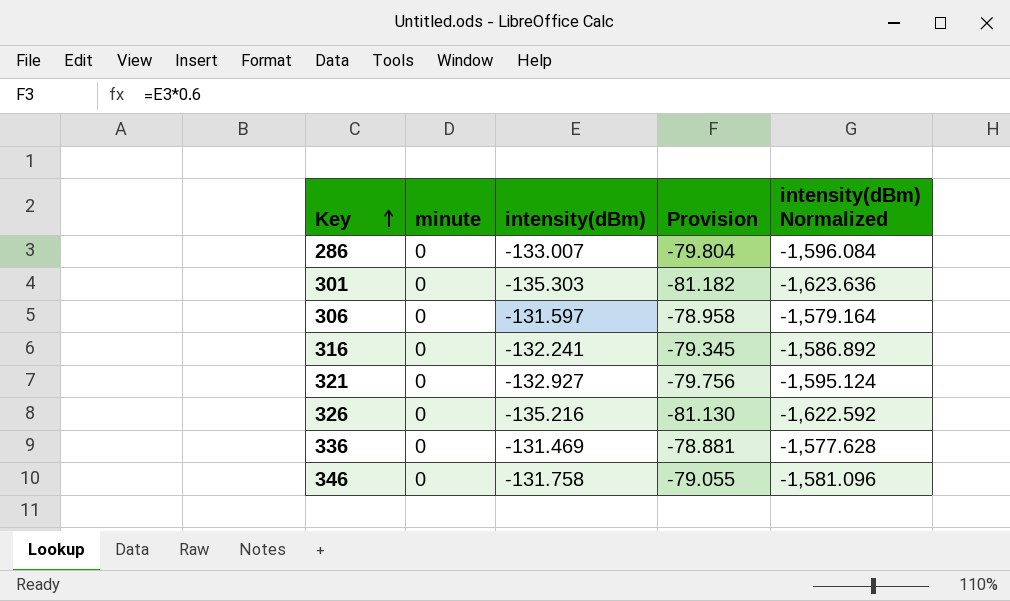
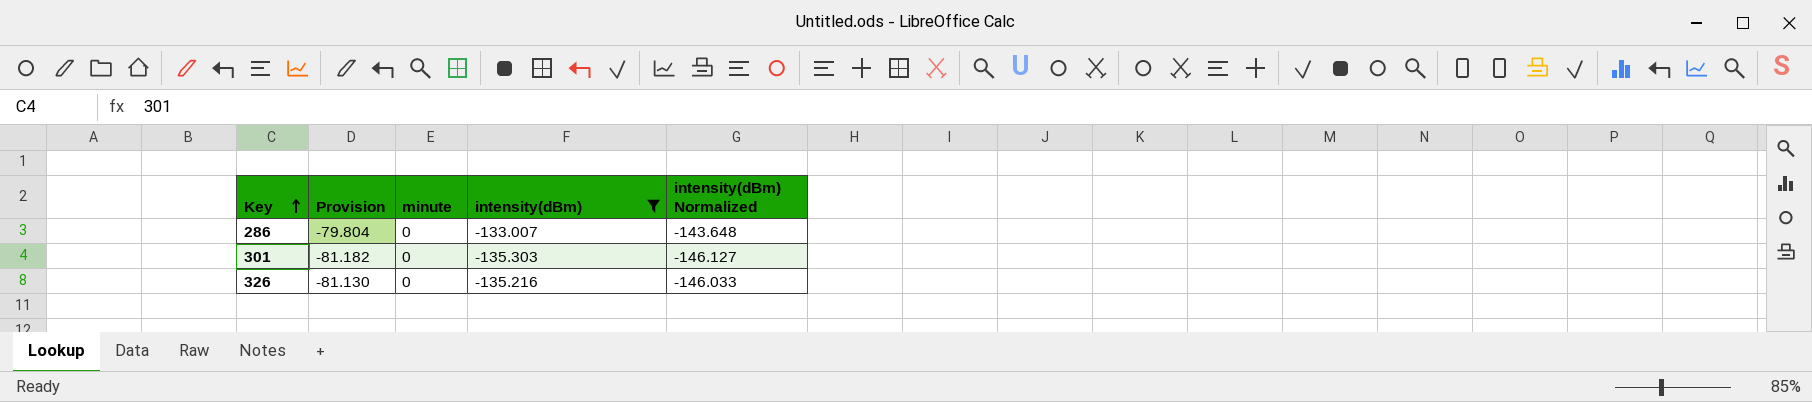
filter: none -> intensity(dBm) <= -133.007
column Provision | position: 4 -> 2
column intensity(dBm) Normalized | formula: [intensity(dBm)] * 12 -> [intensity(dBm)] * 1.08

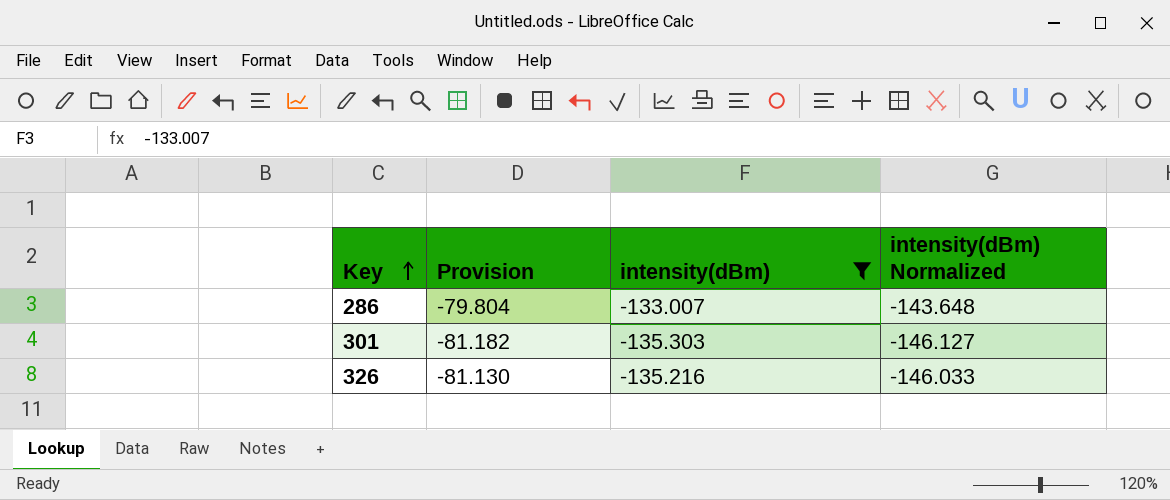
column minute | position: 3 -> none

